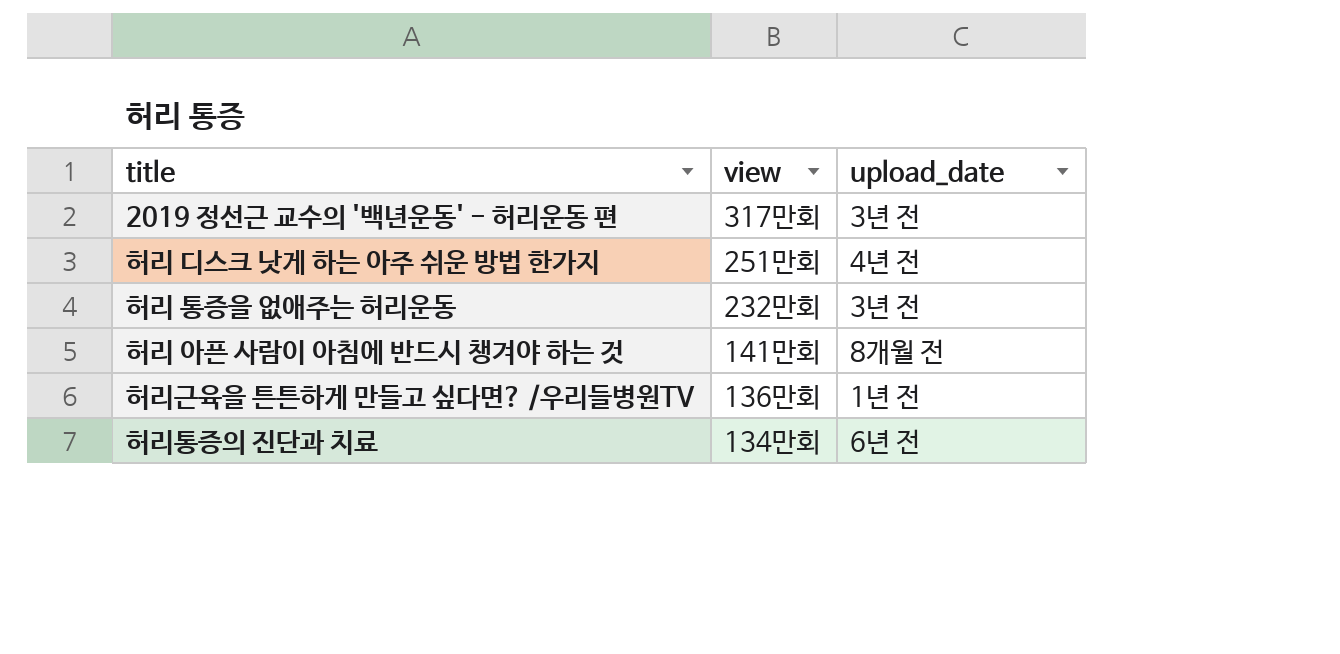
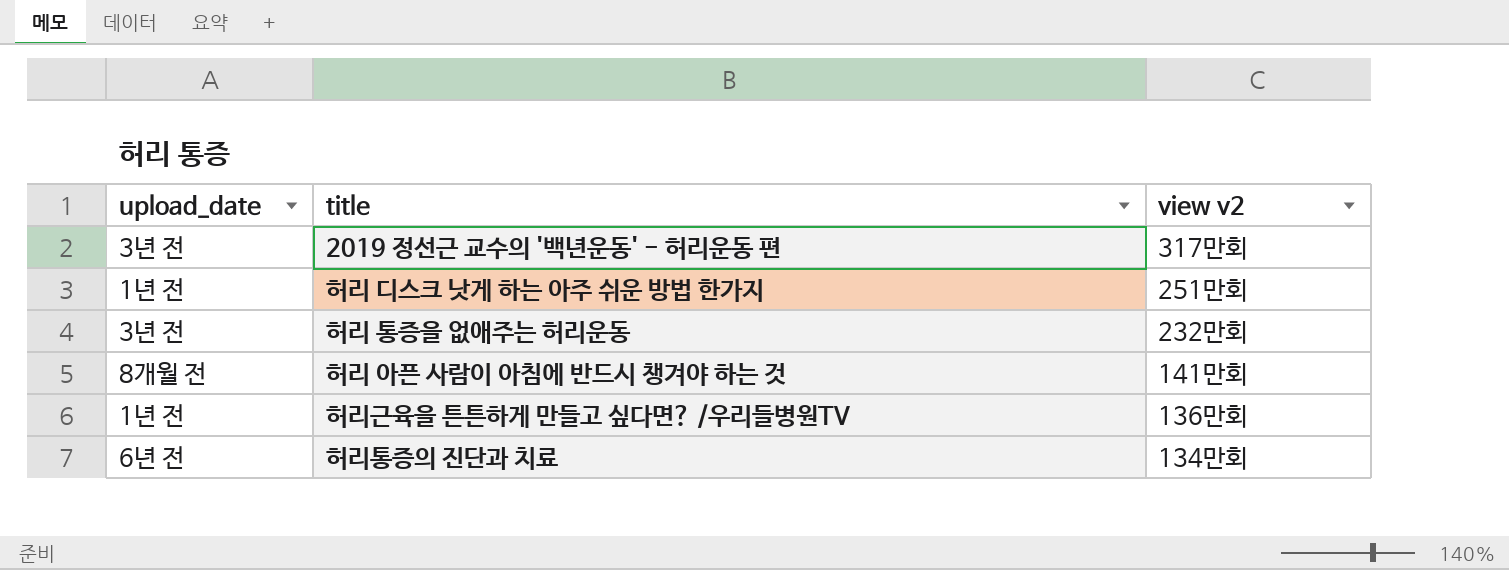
column upload_date | position: 3 -> 1
column name: view -> view v2
허리 디스크 낫게 하는 아주 쉬운 방법 한가지 | upload_date: 4년 전 -> 1년 전

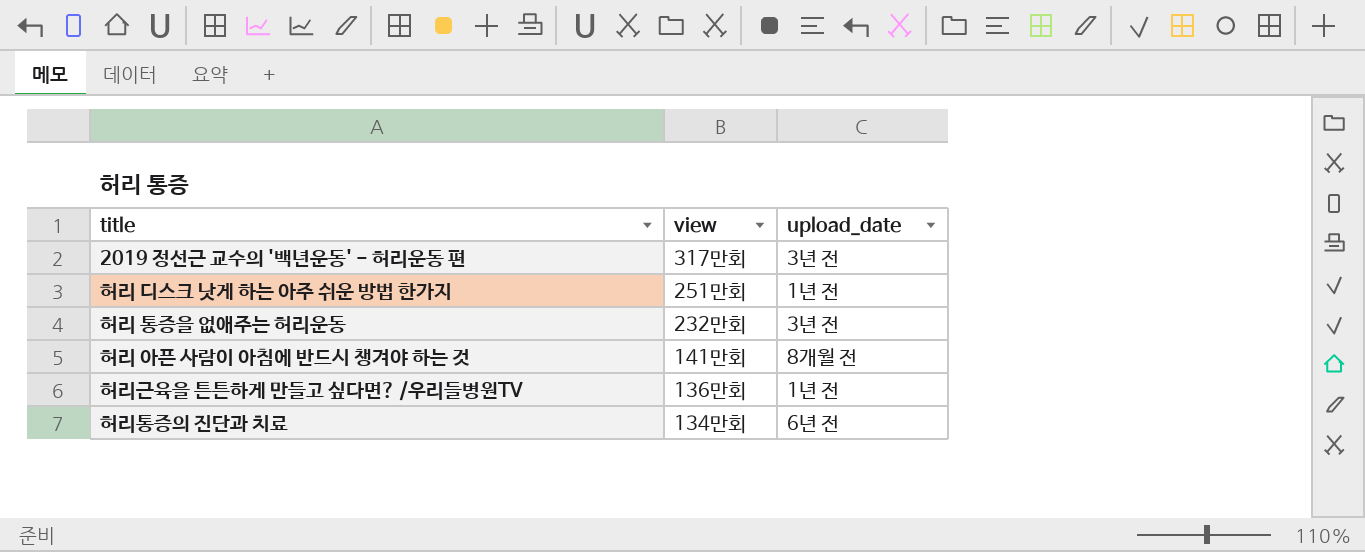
column name: view v2 -> view
column upload_date | position: 1 -> 3

